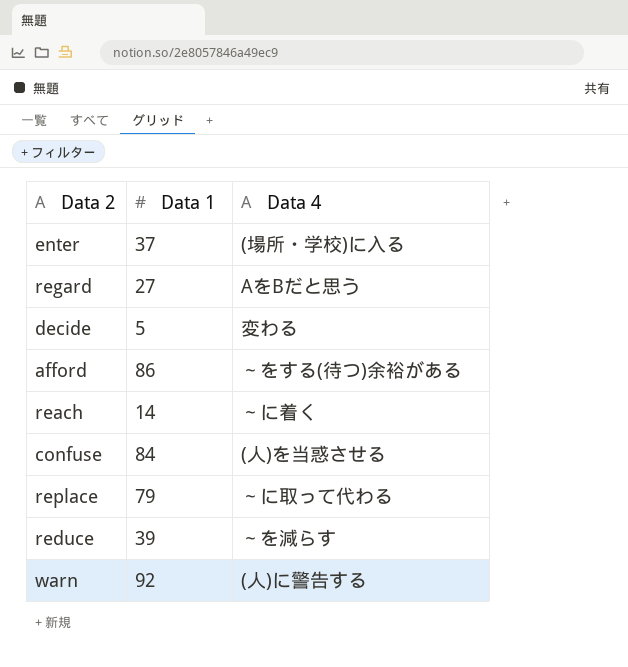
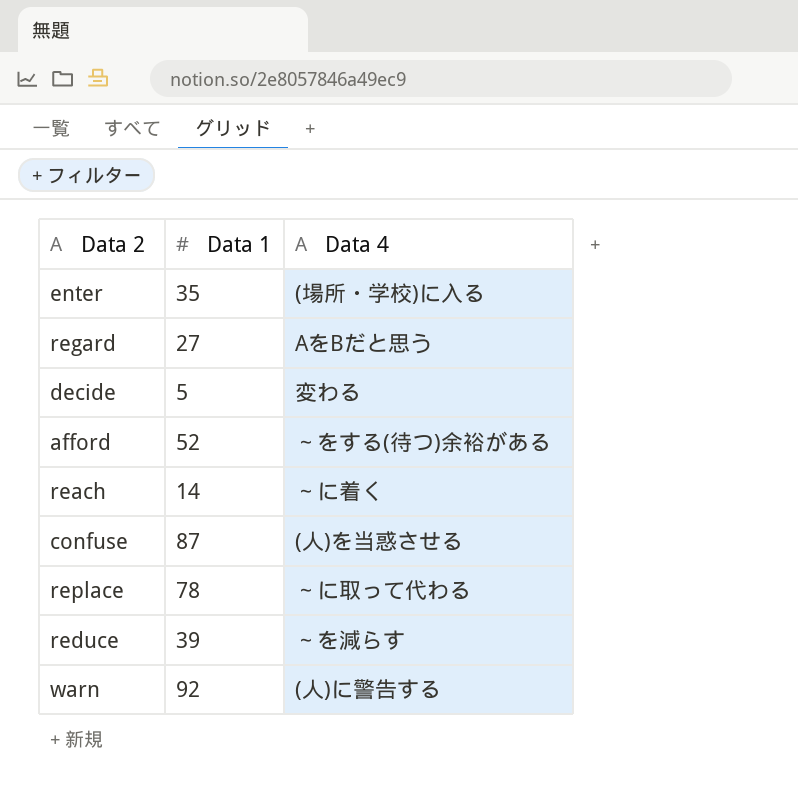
enter | Data 1: 37 -> 35
afford | Data 1: 86 -> 52
confuse | Data 1: 84 -> 87
replace | Data 1: 79 -> 78

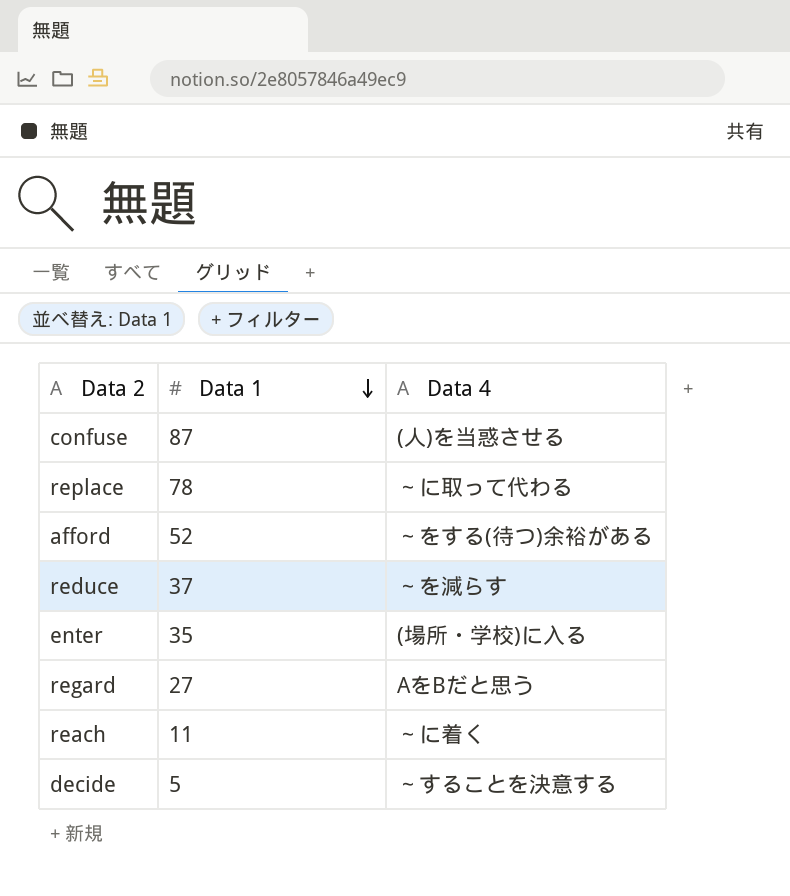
row order: none -> Data 1 descending
row warn: 92 | (人)に警告する -> none
reduce | Data 1: 39 -> 37
reach | Data 1: 14 -> 11
decide | Data 4: 変わる -> ～することを決意する

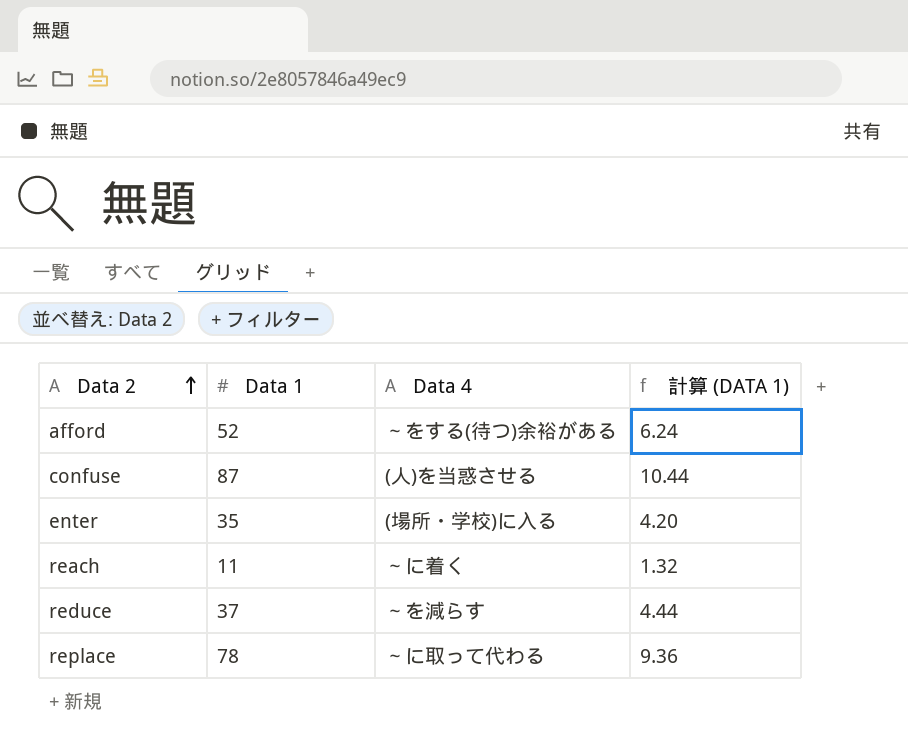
row order: Data 1 descending -> Data 2 ascending
column 計算 (DATA 1) | formula: none -> [Data 1] * 0.12
row regard: 27 | AをBだと思う -> none
row decide: 5 | ～することを決意する -> none

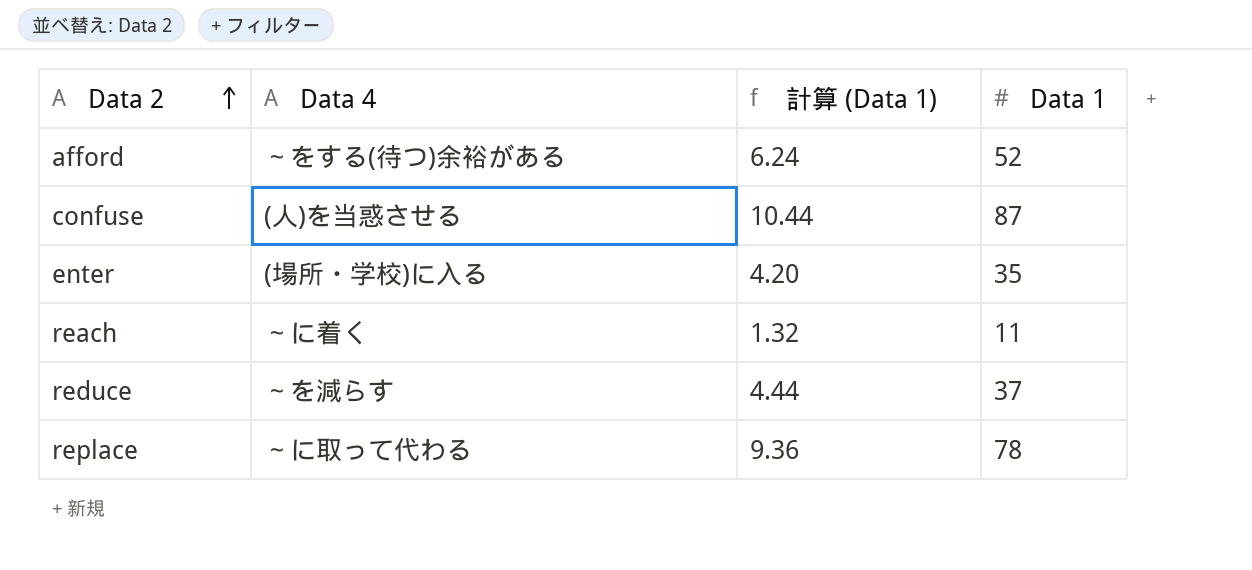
column name: 計算 (DATA 1) -> 計算 (Data 1)
column Data 1 | position: 2 -> 4

